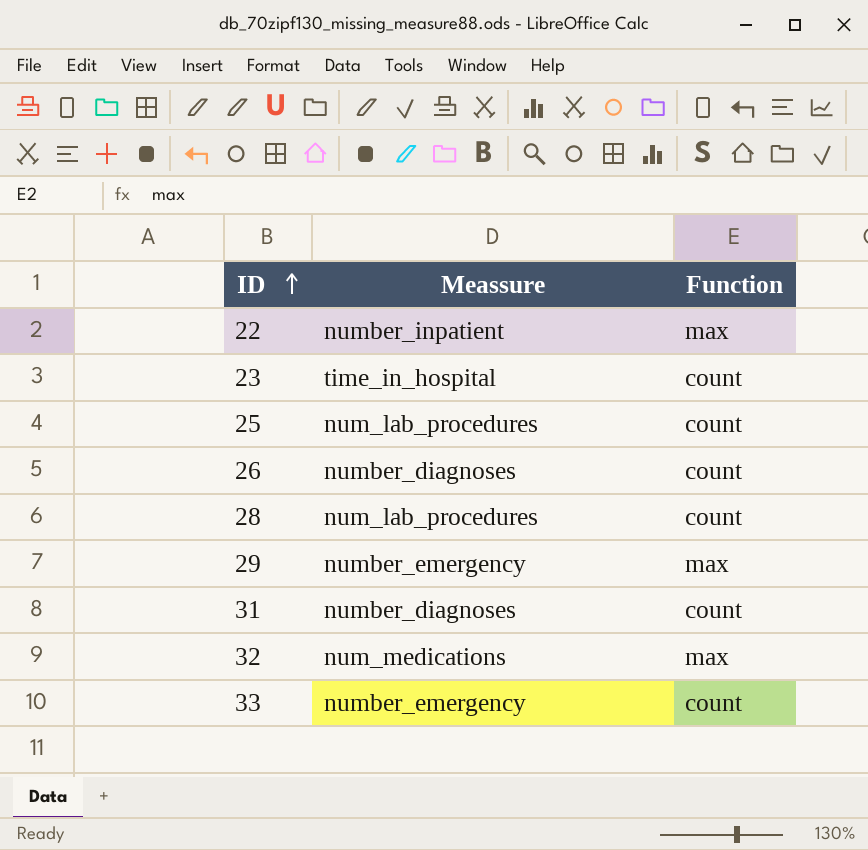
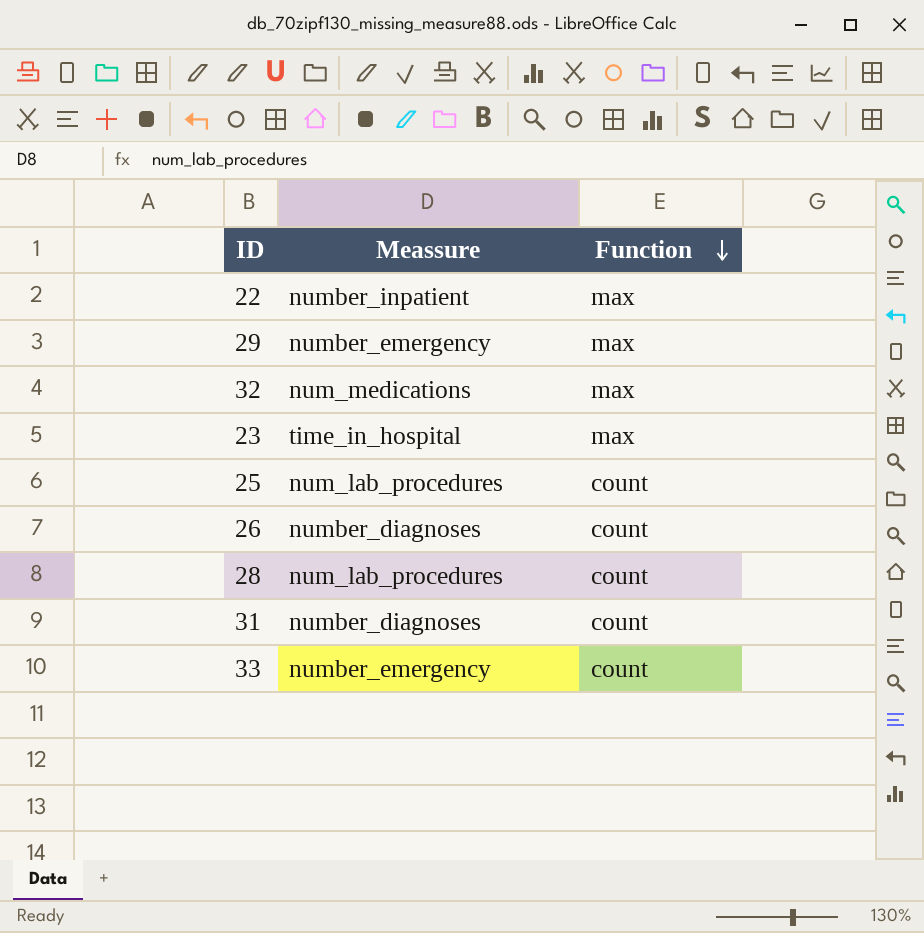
row order: ID ascending -> Function descending
23 | Function: count -> max

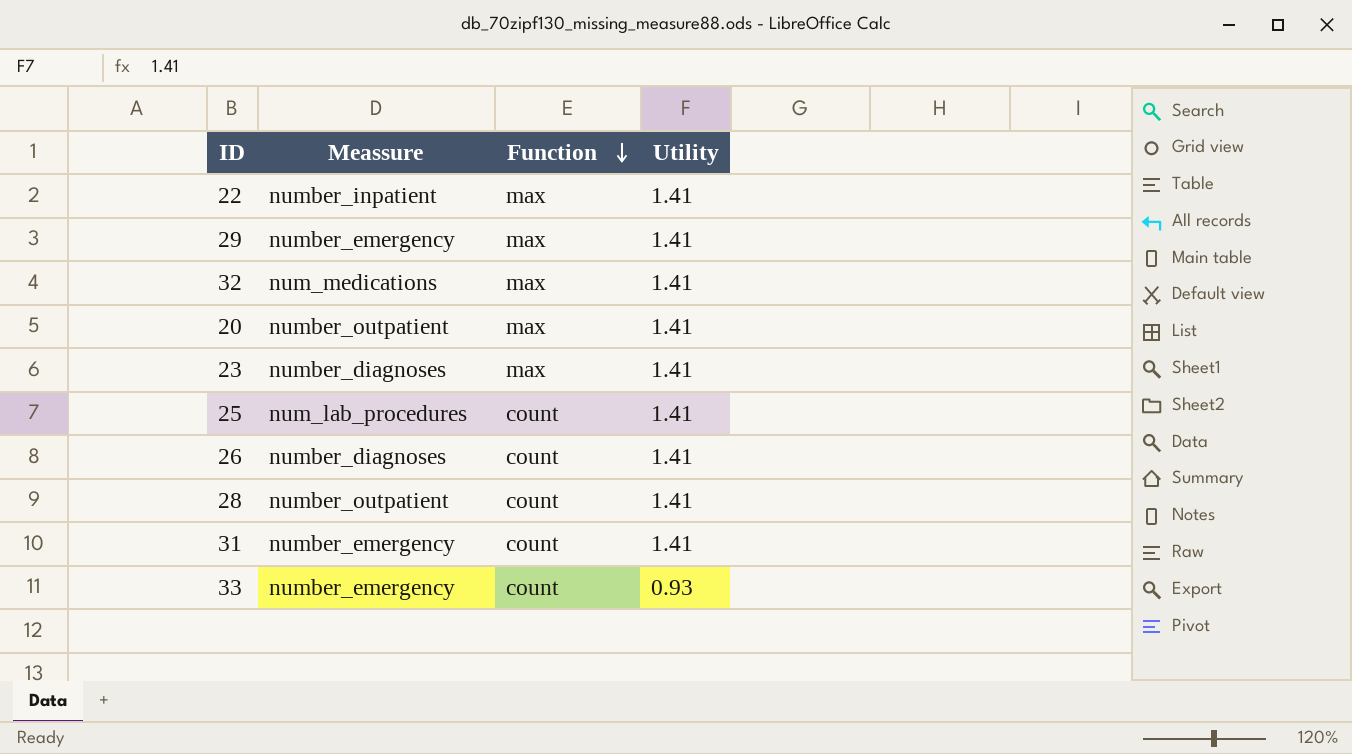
column Utility | position: none -> 4
row 20: none -> number_outpatient | max | 1.41
23 | Meassure: time_in_hospital -> number_diagnoses
28 | Meassure: num_lab_procedures -> number_outpatient
31 | Meassure: number_diagnoses -> number_emergency

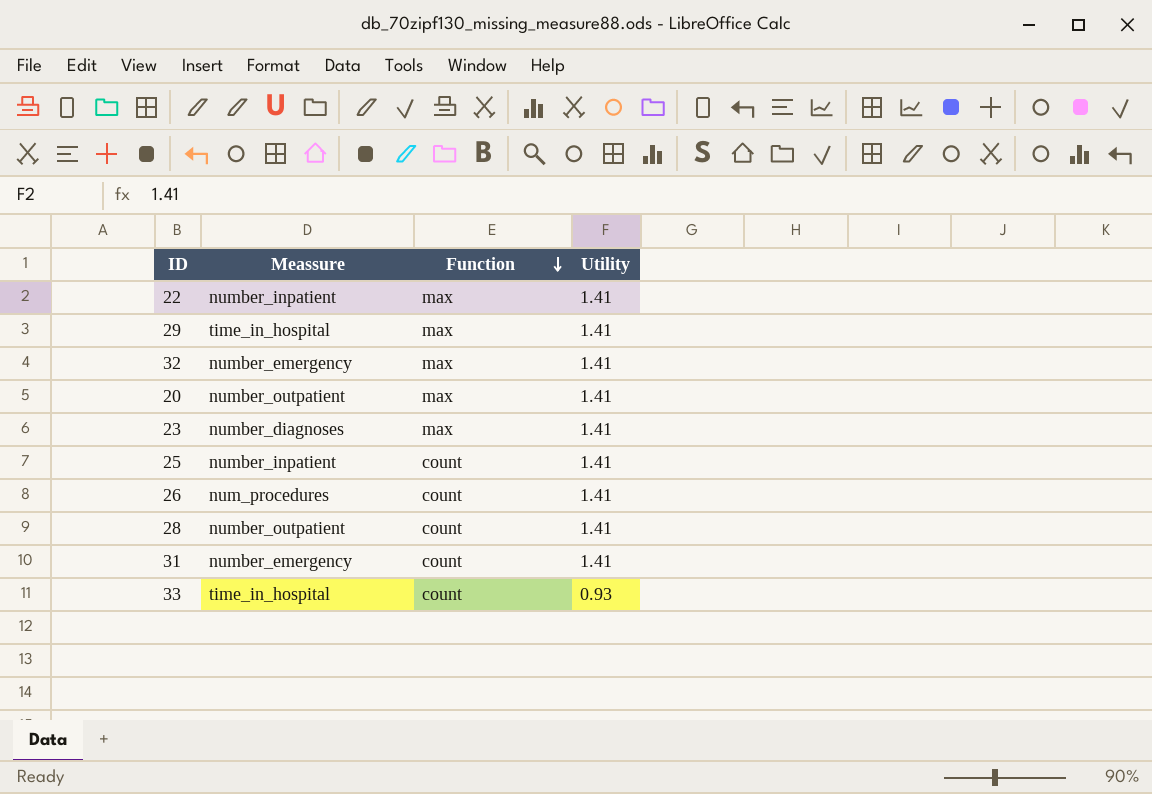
29 | Meassure: number_emergency -> time_in_hospital
32 | Meassure: num_medications -> number_emergency
25 | Meassure: num_lab_procedures -> number_inpatient
26 | Meassure: number_diagnoses -> num_procedures
33 | Meassure: number_emergency -> time_in_hospital

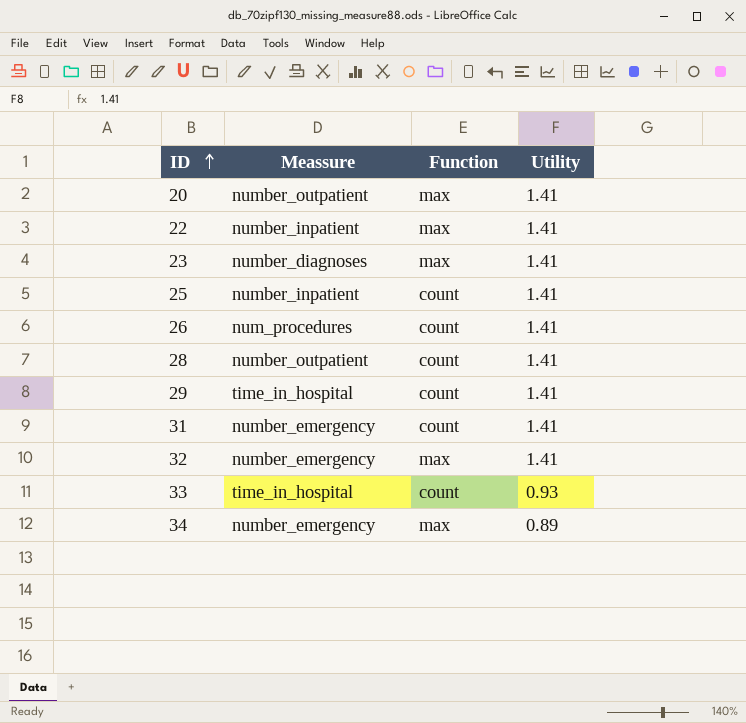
row order: Function descending -> ID ascending
29 | Function: max -> count
row 34: none -> number_emergency | max | 0.89

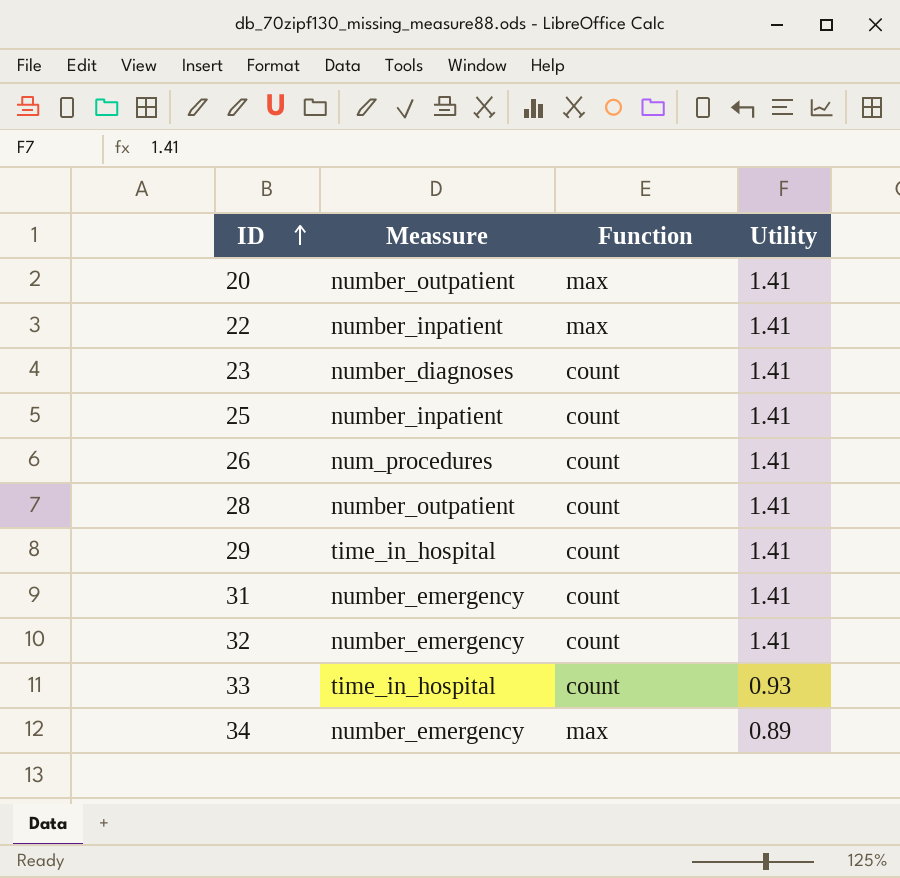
23 | Function: max -> count
32 | Function: max -> count

